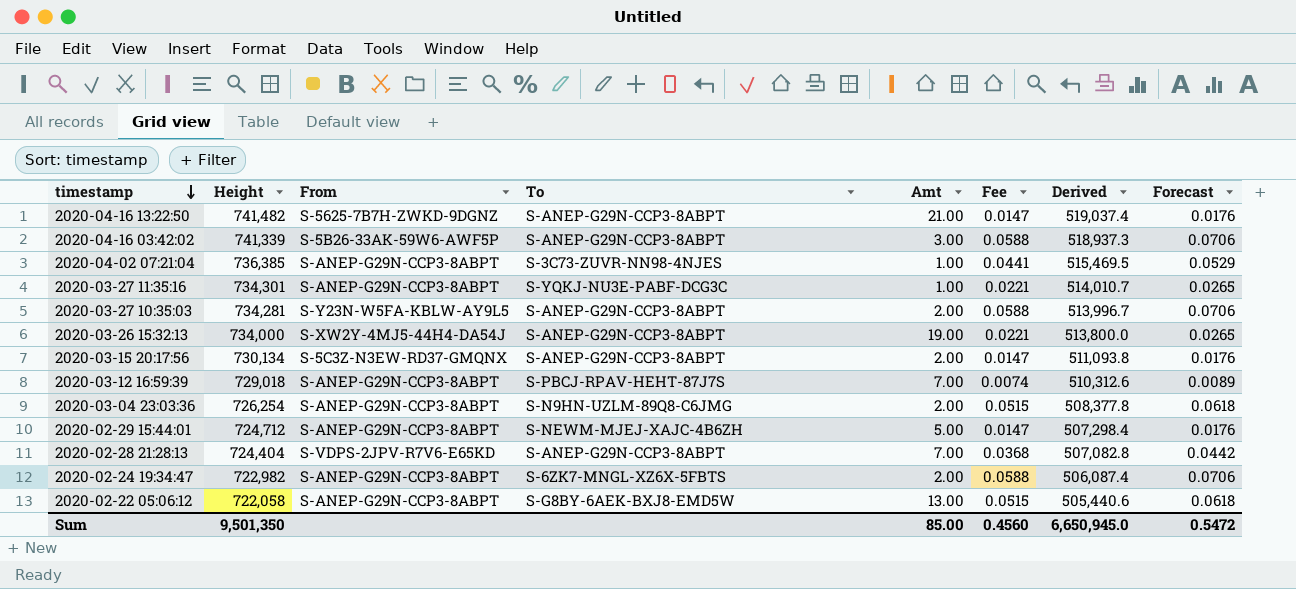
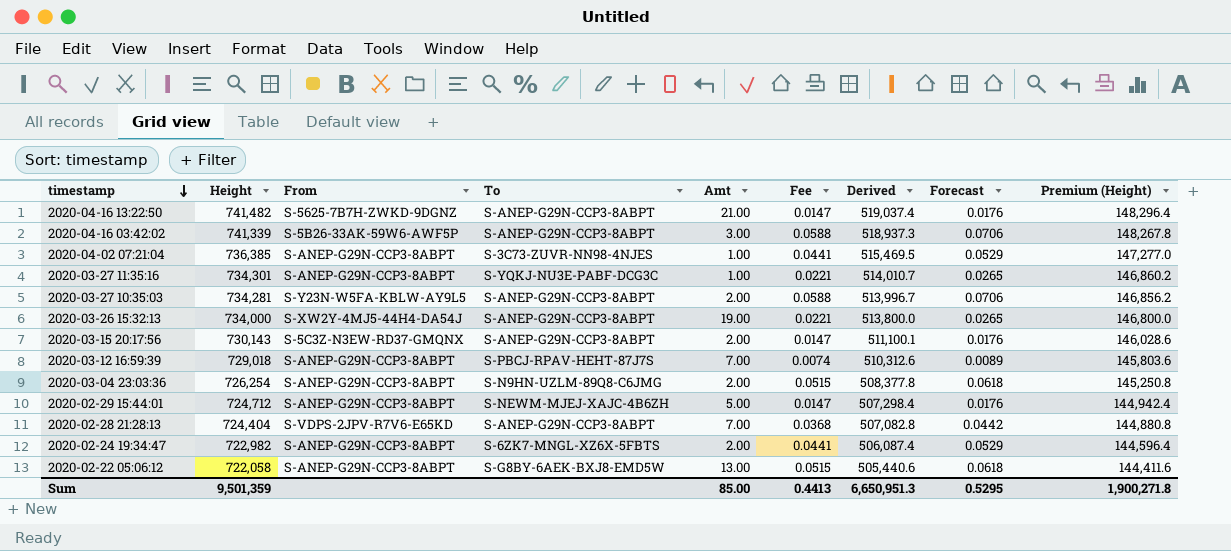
column Premium (Height) | formula: none -> [Height] * 0.2
2020-03-15 20:17:56 | Height: 730,134 -> 730,143
2020-03-15 20:17:56 | Derived: 511,093.8 -> 511,100.1
2020-02-24 19:34:47 | Fee: 0.0588 -> 0.0441
2020-02-24 19:34:47 | Forecast: 0.0706 -> 0.0529
Sum | Height: 9,501,350 -> 9,501,359
Sum | Fee: 0.4560 -> 0.4413
Sum | Derived: 6,650,945.0 -> 6,650,951.3
Sum | Forecast: 0.5472 -> 0.5295

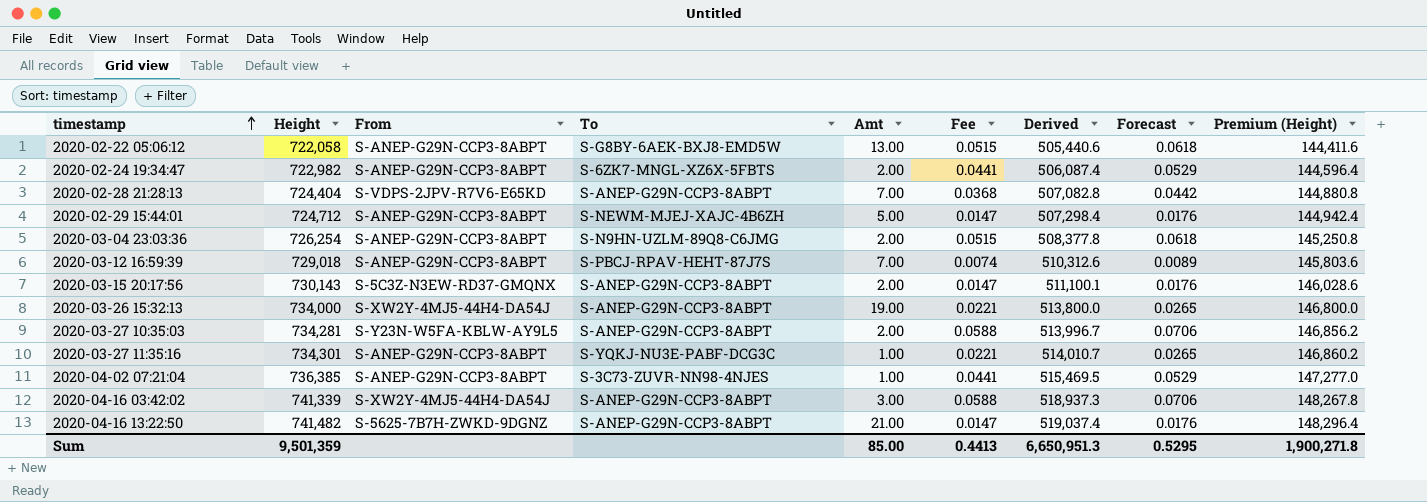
row order: timestamp descending -> timestamp ascending
2020-04-16 03:42:02 | From: S-5B26-33AK-59W6-AWF5P -> S-XW2Y-4MJ5-44H4-DA54J

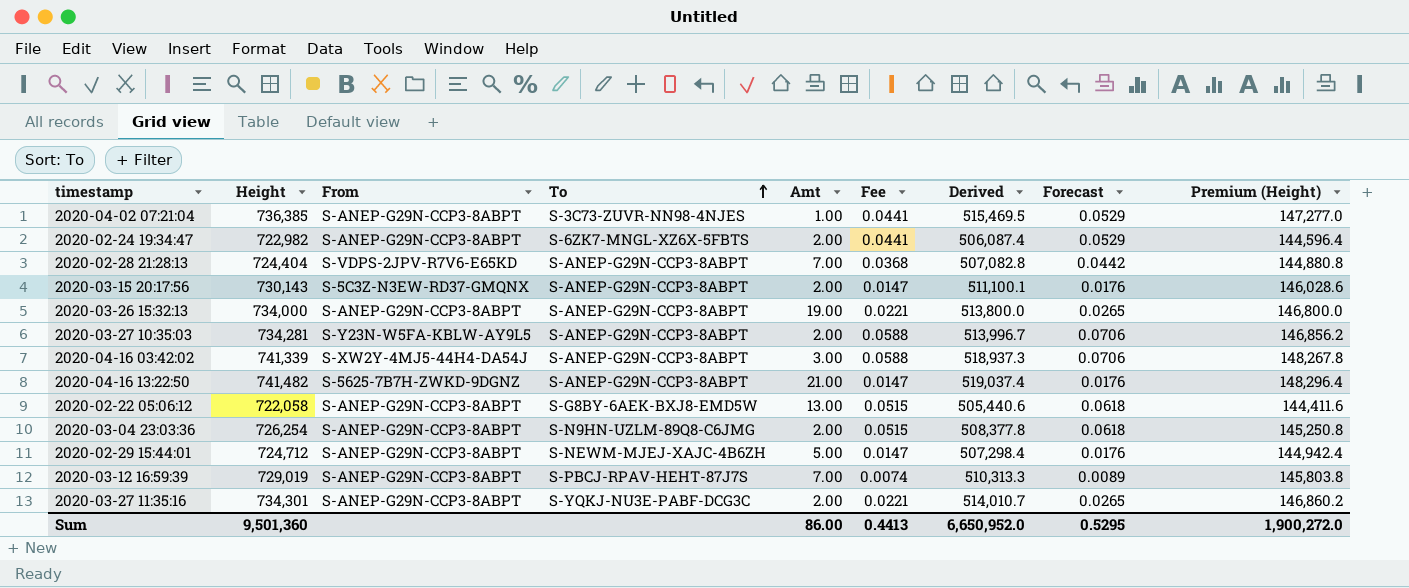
row order: timestamp ascending -> To ascending
2020-03-26 15:32:13 | From: S-XW2Y-4MJ5-44H4-DA54J -> S-ANEP-G29N-CCP3-8ABPT
2020-03-12 16:59:39 | Height: 729,018 -> 729,019
2020-03-12 16:59:39 | Derived: 510,312.6 -> 510,313.3
2020-03-12 16:59:39 | Premium (Height): 145,803.6 -> 145,803.8
2020-03-27 11:35:16 | Amt: 1.00 -> 2.00
Sum | Height: 9,501,359 -> 9,501,360
Sum | Amt: 85.00 -> 86.00
Sum | Derived: 6,650,951.3 -> 6,650,952.0
Sum | Premium (Height): 1,900,271.8 -> 1,900,272.0

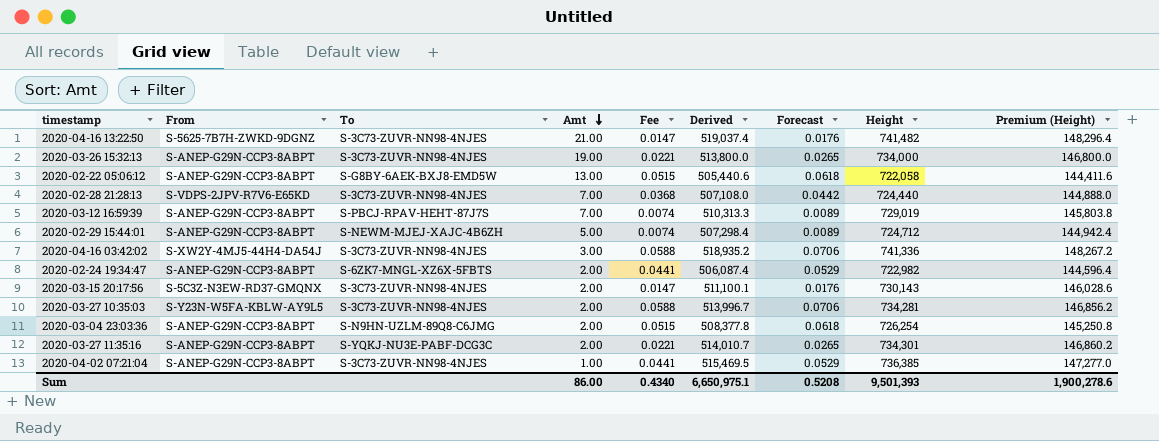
row order: To ascending -> Amt descending
column Height | position: 2 -> 8
2020-04-16 13:22:50 | To: S-ANEP-G29N-CCP3-8ABPT -> S-3C73-ZUVR-NN98-4NJES
2020-03-26 15:32:13 | To: S-ANEP-G29N-CCP3-8ABPT -> S-3C73-ZUVR-NN98-4NJES
2020-02-28 21:28:13 | To: S-ANEP-G29N-CCP3-8ABPT -> S-3C73-ZUVR-NN98-4NJES
2020-02-28 21:28:13 | Derived: 507,082.8 -> 507,108.0
2020-02-28 21:28:13 | Height: 724,404 -> 724,440
2020-02-28 21:28:13 | Premium (Height): 144,880.8 -> 144,888.0
2020-02-29 15:44:01 | Fee: 0.0147 -> 0.0074
2020-02-29 15:44:01 | Forecast: 0.0176 -> 0.0089
2020-04-16 03:42:02 | To: S-ANEP-G29N-CCP3-8ABPT -> S-3C73-ZUVR-NN98-4NJES
2020-04-16 03:42:02 | Derived: 518,937.3 -> 518,935.2
2020-04-16 03:42:02 | Height: 741,339 -> 741,336
2020-04-16 03:42:02 | Premium (Height): 148,267.8 -> 148,267.2
2020-03-15 20:17:56 | To: S-ANEP-G29N-CCP3-8ABPT -> S-3C73-ZUVR-NN98-4NJES
2020-03-27 10:35:03 | To: S-ANEP-G29N-CCP3-8ABPT -> S-3C73-ZUVR-NN98-4NJES
Sum | Fee: 0.4413 -> 0.4340
Sum | Derived: 6,650,952.0 -> 6,650,975.1
Sum | Forecast: 0.5295 -> 0.5208
Sum | Height: 9,501,360 -> 9,501,393
Sum | Premium (Height): 1,900,272.0 -> 1,900,278.6

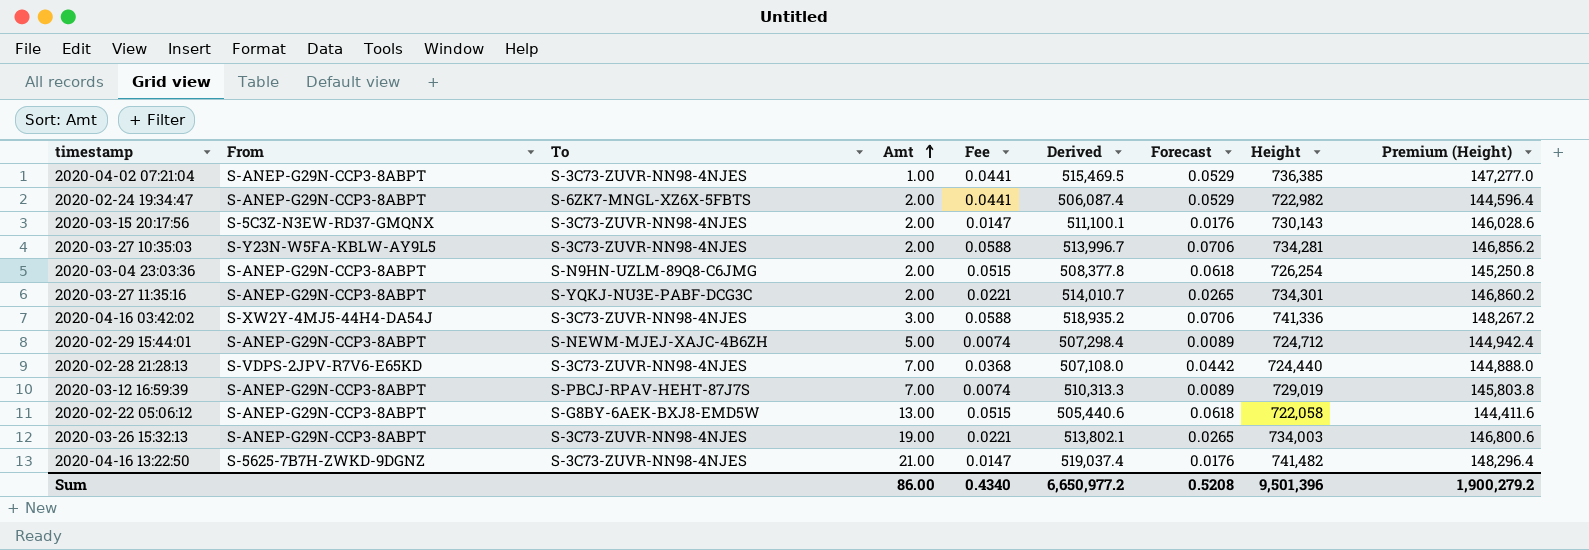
row order: Amt descending -> Amt ascending
2020-03-26 15:32:13 | Derived: 513,800.0 -> 513,802.1
2020-03-26 15:32:13 | Height: 734,000 -> 734,003
2020-03-26 15:32:13 | Premium (Height): 146,800.0 -> 146,800.6
Sum | Derived: 6,650,975.1 -> 6,650,977.2
Sum | Height: 9,501,393 -> 9,501,396
Sum | Premium (Height): 1,900,278.6 -> 1,900,279.2

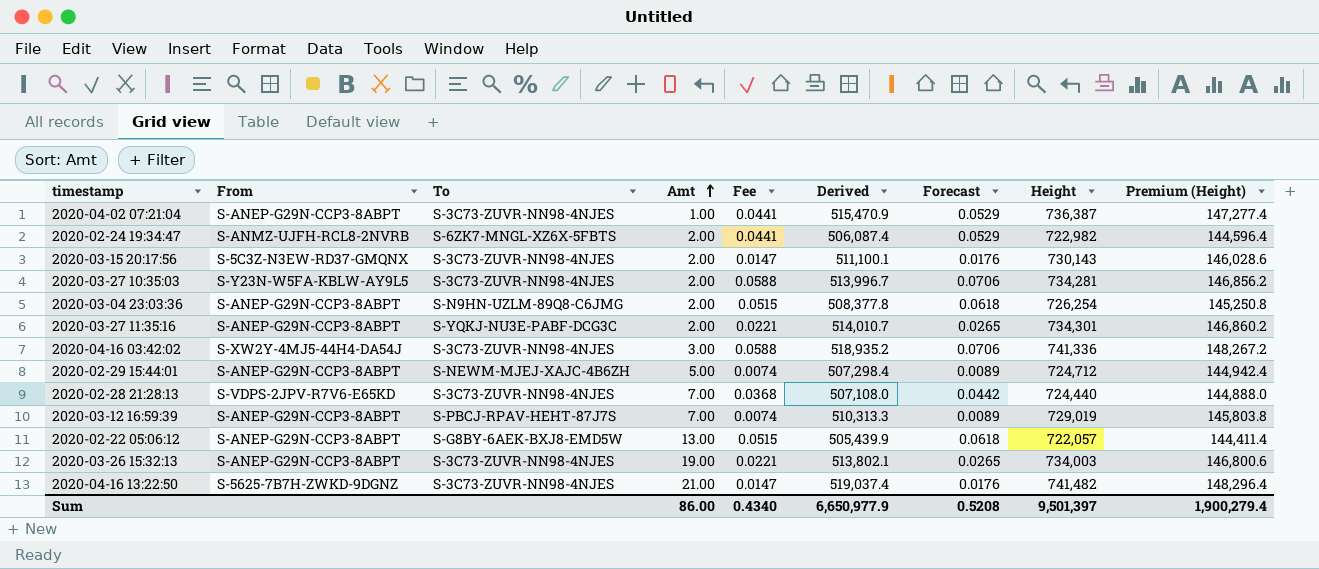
2020-04-02 07:21:04 | Derived: 515,469.5 -> 515,470.9
2020-04-02 07:21:04 | Height: 736,385 -> 736,387
2020-04-02 07:21:04 | Premium (Height): 147,277.0 -> 147,277.4
2020-02-24 19:34:47 | From: S-ANEP-G29N-CCP3-8ABPT -> S-ANMZ-UJFH-RCL8-2NVRB
2020-02-22 05:06:12 | Derived: 505,440.6 -> 505,439.9
2020-02-22 05:06:12 | Height: 722,058 -> 722,057
2020-02-22 05:06:12 | Premium (Height): 144,411.6 -> 144,411.4
Sum | Derived: 6,650,977.2 -> 6,650,977.9
Sum | Height: 9,501,396 -> 9,501,397
Sum | Premium (Height): 1,900,279.2 -> 1,900,279.4

